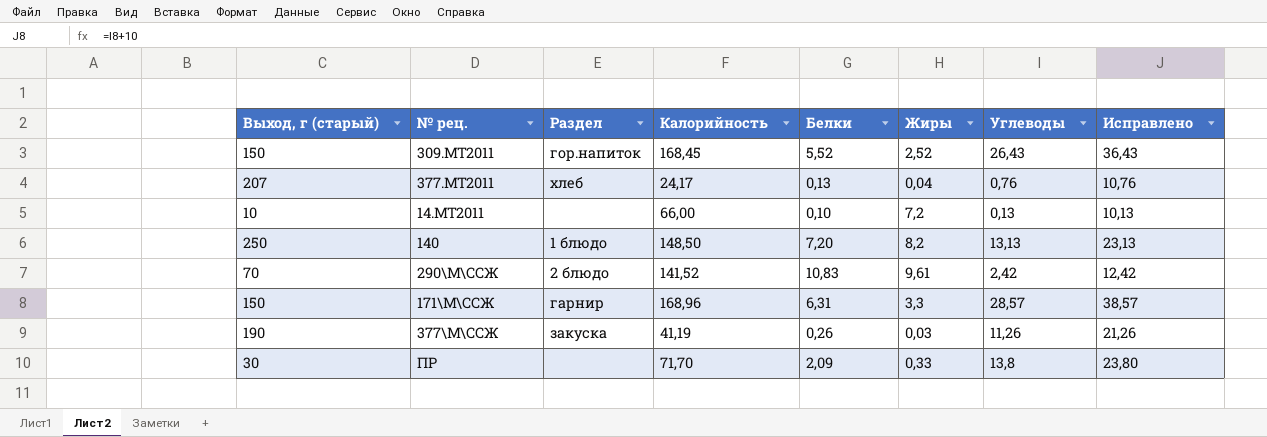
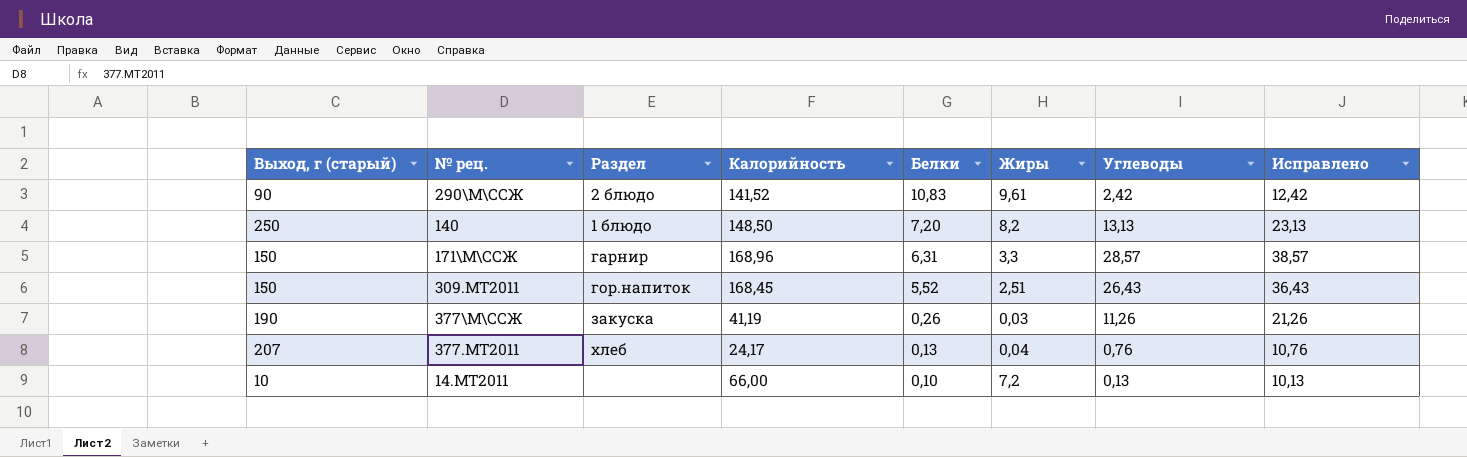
row order: none -> Белки descending
row ПР: 30 | none | 71,70 | 2,09 | 0,33 | 13,8 | 23,80 -> none
290\М\ССЖ | Выход, г (старый): 70 -> 90
309.МТ2011 | Жиры: 2,52 -> 2,51

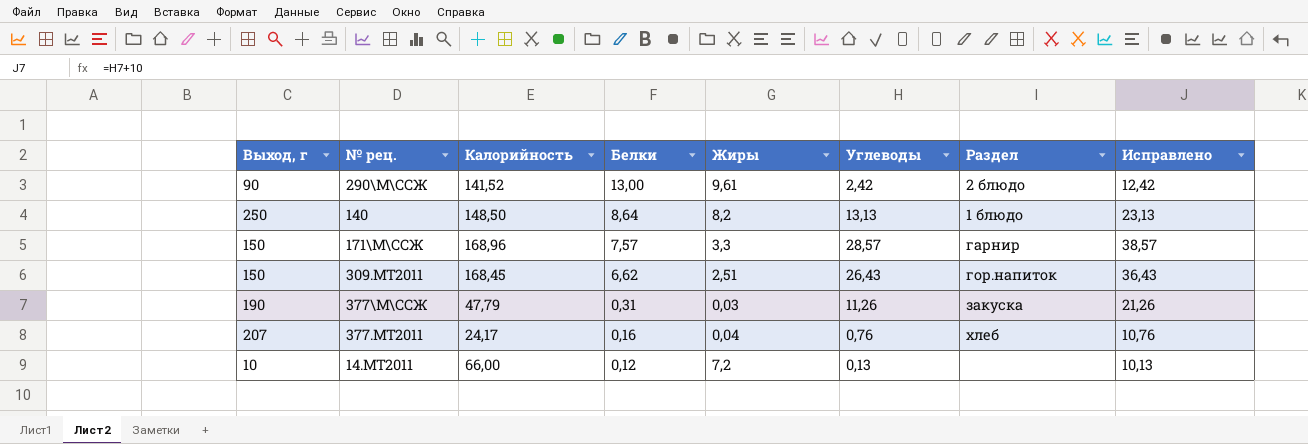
column name: Выход, г (старый) -> Выход, г
column Раздел | position: 3 -> 7
290\М\ССЖ | Белки: 10,83 -> 13,00
140 | Белки: 7,20 -> 8,64
171\М\ССЖ | Белки: 6,31 -> 7,57
309.МТ2011 | Белки: 5,52 -> 6,62
377\М\ССЖ | Калорийность: 41,19 -> 47,79
377\М\ССЖ | Белки: 0,26 -> 0,31
377.МТ2011 | Белки: 0,13 -> 0,16
14.МТ2011 | Белки: 0,10 -> 0,12

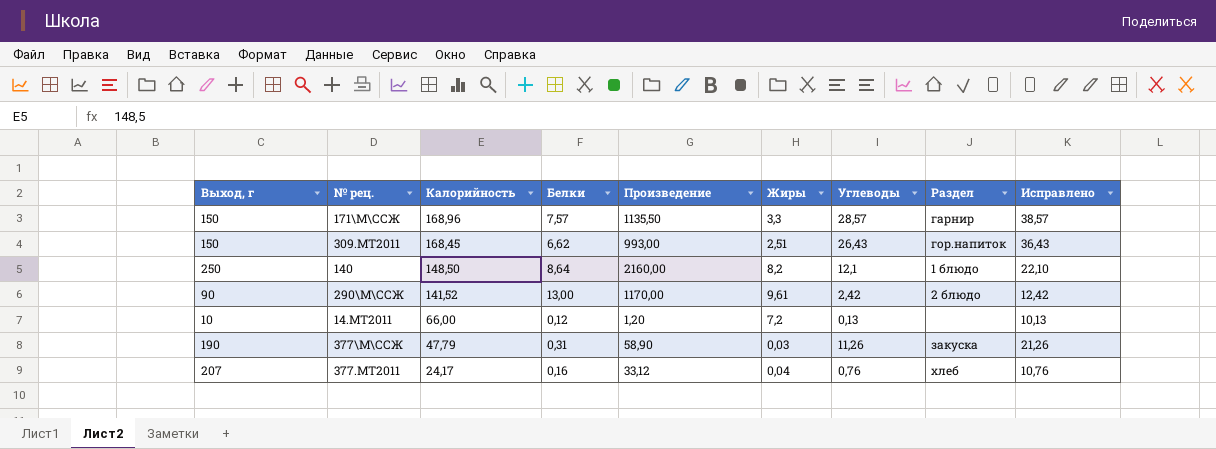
row order: Белки descending -> Калорийность descending
column Произведение | formula: none -> [Выход, г] * [Белки]
140 | Углеводы: 13,13 -> 12,1
140 | Исправлено: 23,13 -> 22,10

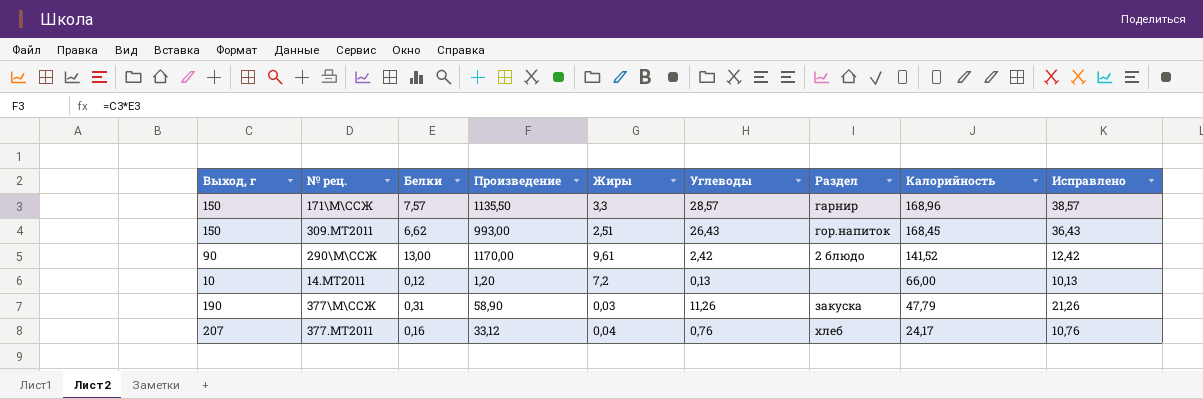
column Калорийность | position: 3 -> 8
row 140: 250 | 148,50 | 8,64 | 2160,00 | 8,2 | 12,1 | 1 блюдо | 22,10 -> none

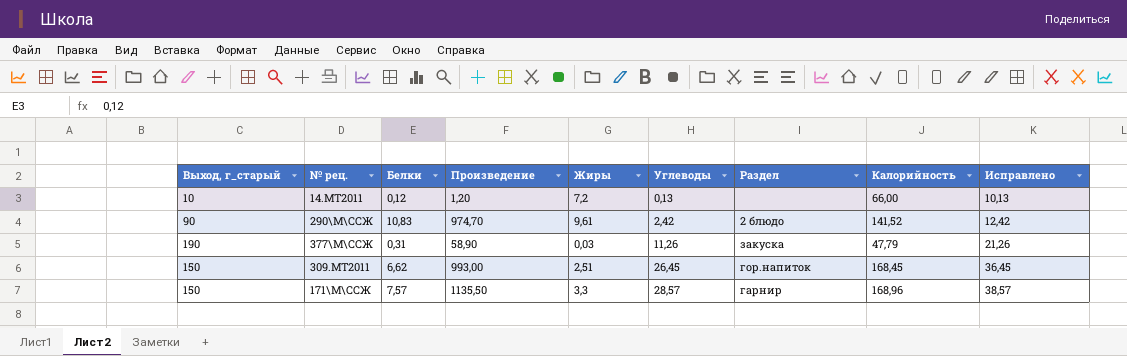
row order: Калорийность descending -> Углеводы ascending
column name: Выход, г -> Выход, г_старый
row 377.МТ2011: 207 | 0,16 | 33,12 | 0,04 | 0,76 | хлеб | 24,17 | 10,76 -> none
290\М\ССЖ | Белки: 13,00 -> 10,83
290\М\ССЖ | Произведение: 1170,00 -> 974,70
309.МТ2011 | Углеводы: 26,43 -> 26,45
309.МТ2011 | Исправлено: 36,43 -> 36,45

